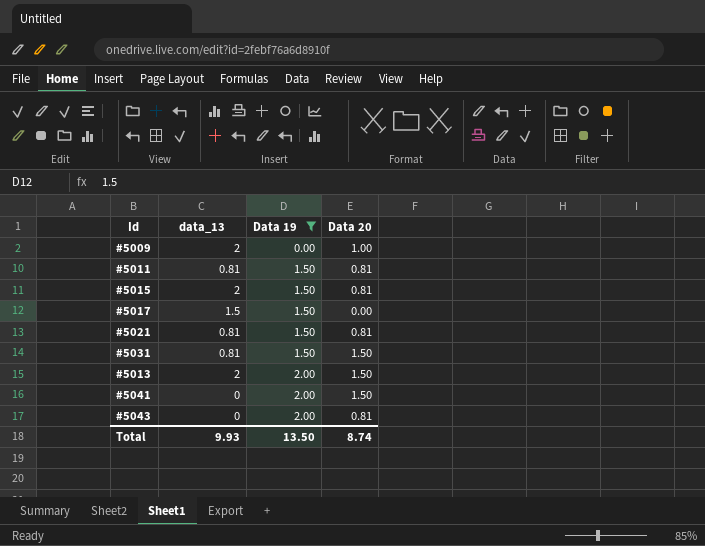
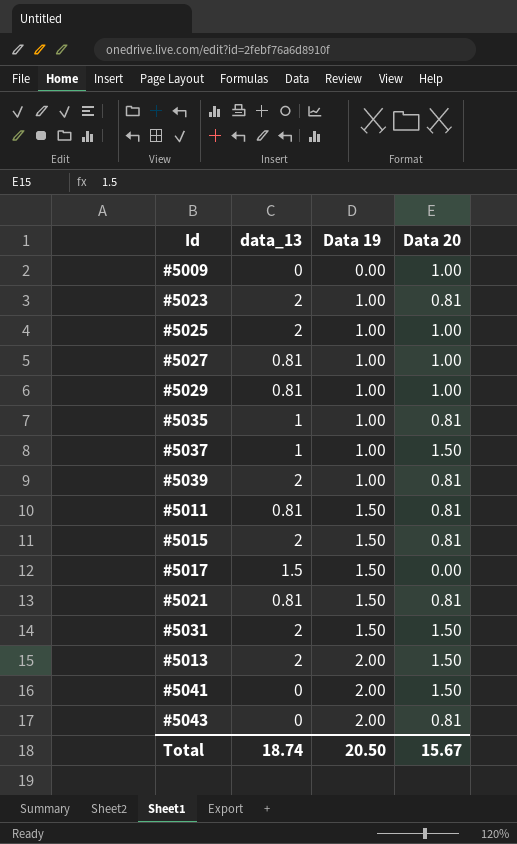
filter: Data 19 != 1.00 -> none
#5009 | data_13: 2 -> 0
#5031 | data_13: 0.81 -> 2
Total | data_13: 9.93 -> 18.74
Total | Data 19: 13.50 -> 20.50
Total | Data 20: 8.74 -> 15.67

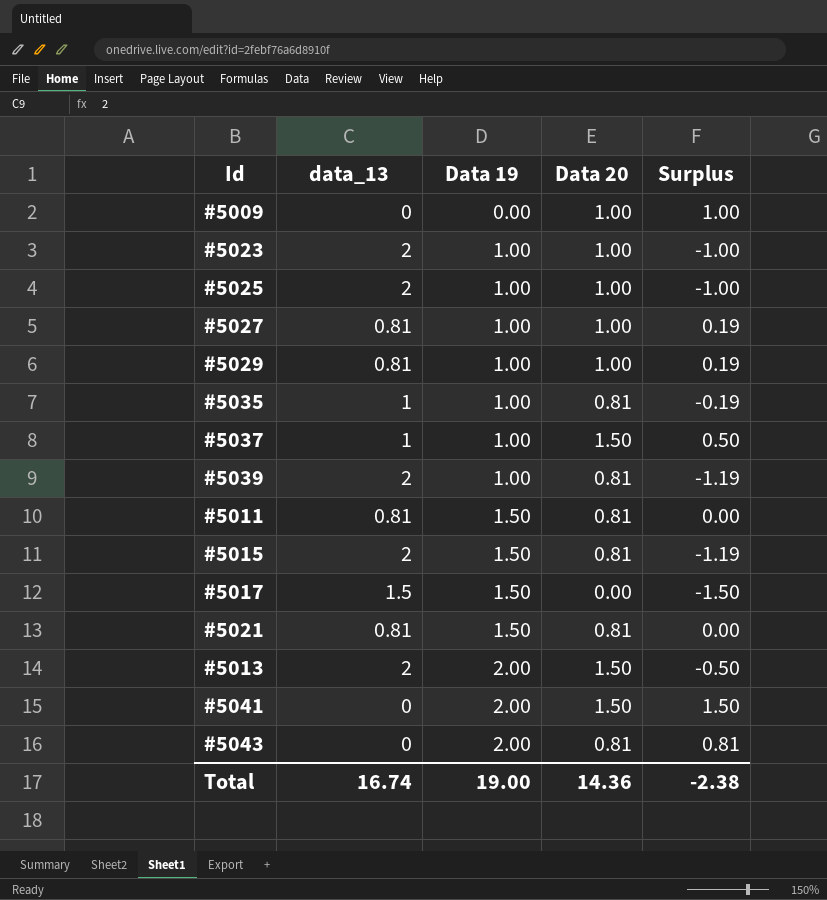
column Surplus | formula: none -> [Data 20] - [data_13]
row #5031: 2 | 1.50 | 1.50 -> none
#5023 | Data 20: 0.81 -> 1.00
Total | data_13: 18.74 -> 16.74
Total | Data 19: 20.50 -> 19.00
Total | Data 20: 15.67 -> 14.36

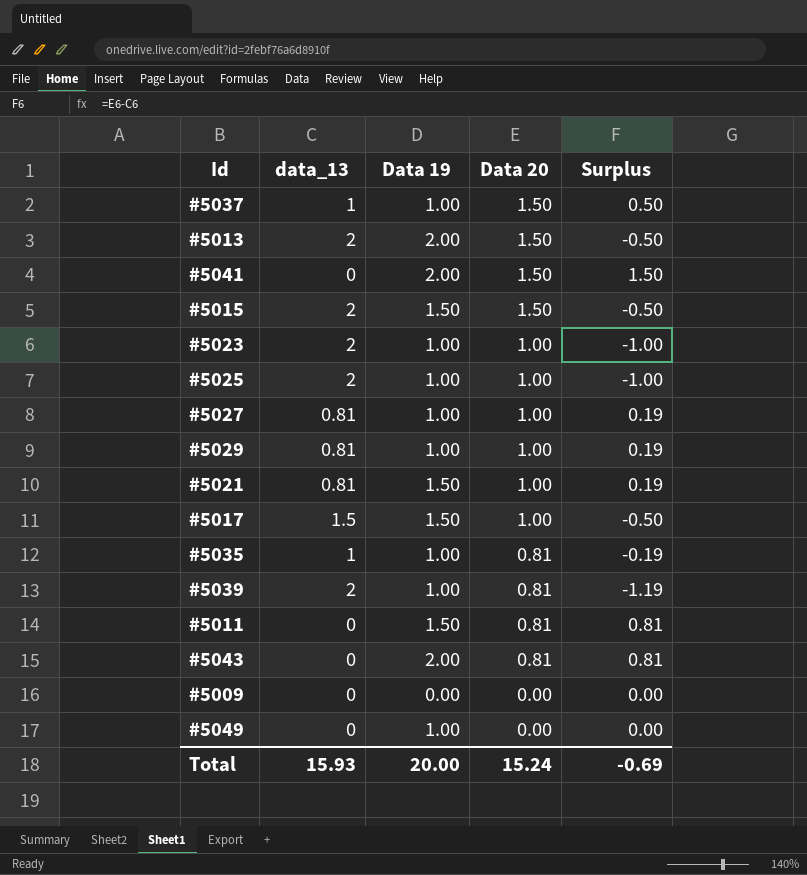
row order: Data 19 ascending -> Data 20 descending
#5015 | Data 20: 0.81 -> 1.50
#5015 | Surplus: -1.19 -> -0.50
#5021 | Data 20: 0.81 -> 1.00
#5021 | Surplus: 0.00 -> 0.19
#5017 | Data 20: 0.00 -> 1.00
#5017 | Surplus: -1.50 -> -0.50
#5011 | data_13: 0.81 -> 0
#5011 | Surplus: 0.00 -> 0.81
#5009 | Data 20: 1.00 -> 0.00
#5009 | Surplus: 1.00 -> 0.00
row #5049: none -> 0 | 1.00 | 0.00 | 0.00
Total | data_13: 16.74 -> 15.93
Total | Data 19: 19.00 -> 20.00
Total | Data 20: 14.36 -> 15.24
Total | Surplus: -2.38 -> -0.69

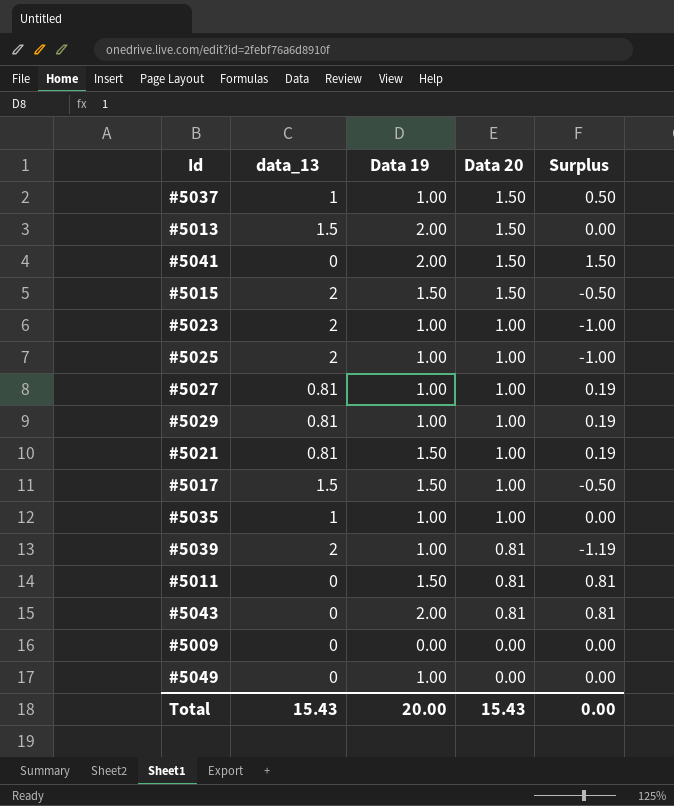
#5013 | data_13: 2 -> 1.5
#5013 | Surplus: -0.50 -> 0.00
#5035 | Data 20: 0.81 -> 1.00
#5035 | Surplus: -0.19 -> 0.00
Total | data_13: 15.93 -> 15.43
Total | Data 20: 15.24 -> 15.43
Total | Surplus: -0.69 -> 0.00

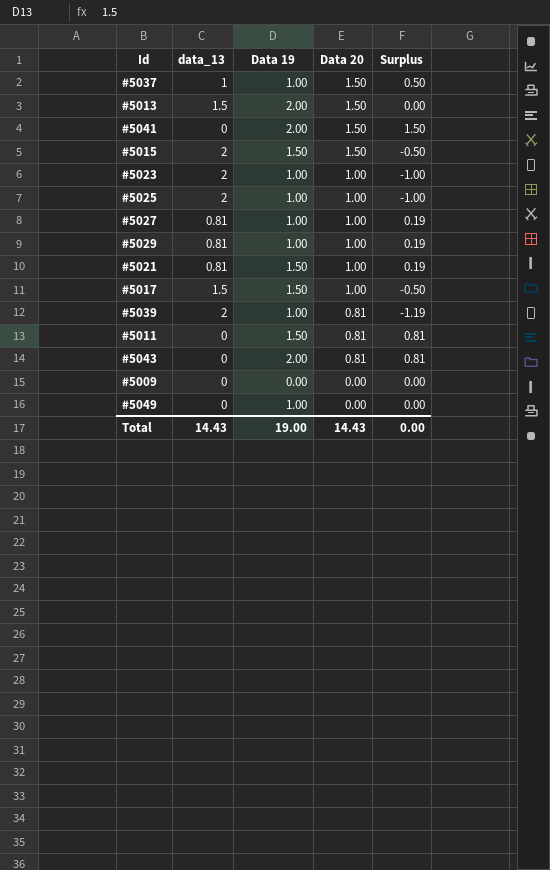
row #5035: 1 | 1.00 | 1.00 | 0.00 -> none
Total | data_13: 15.43 -> 14.43
Total | Data 19: 20.00 -> 19.00
Total | Data 20: 15.43 -> 14.43

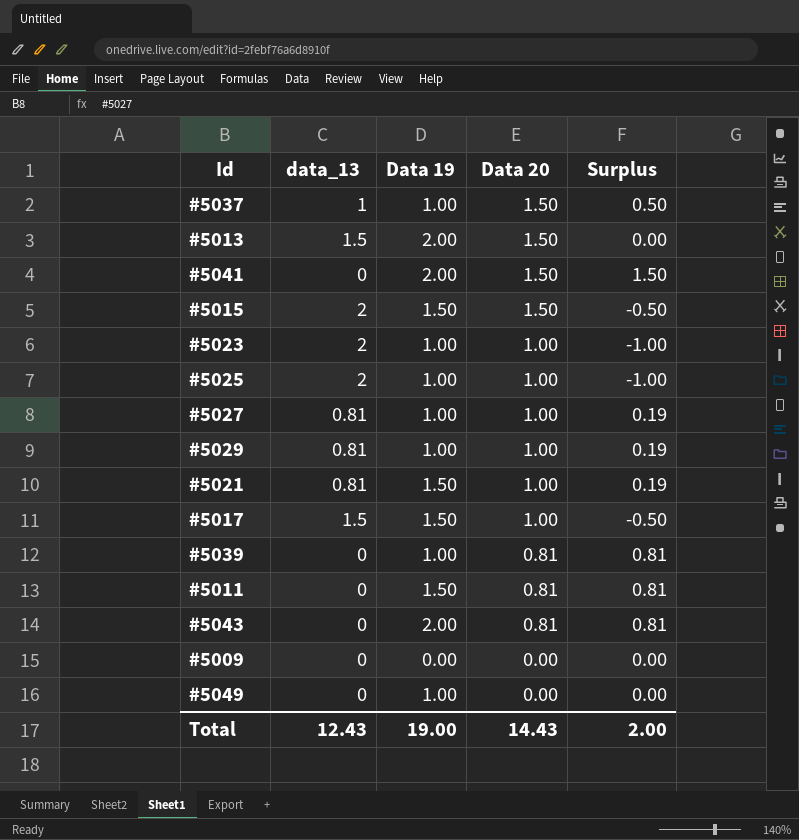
#5039 | data_13: 2 -> 0
#5039 | Surplus: -1.19 -> 0.81
Total | data_13: 14.43 -> 12.43
Total | Surplus: 0.00 -> 2.00

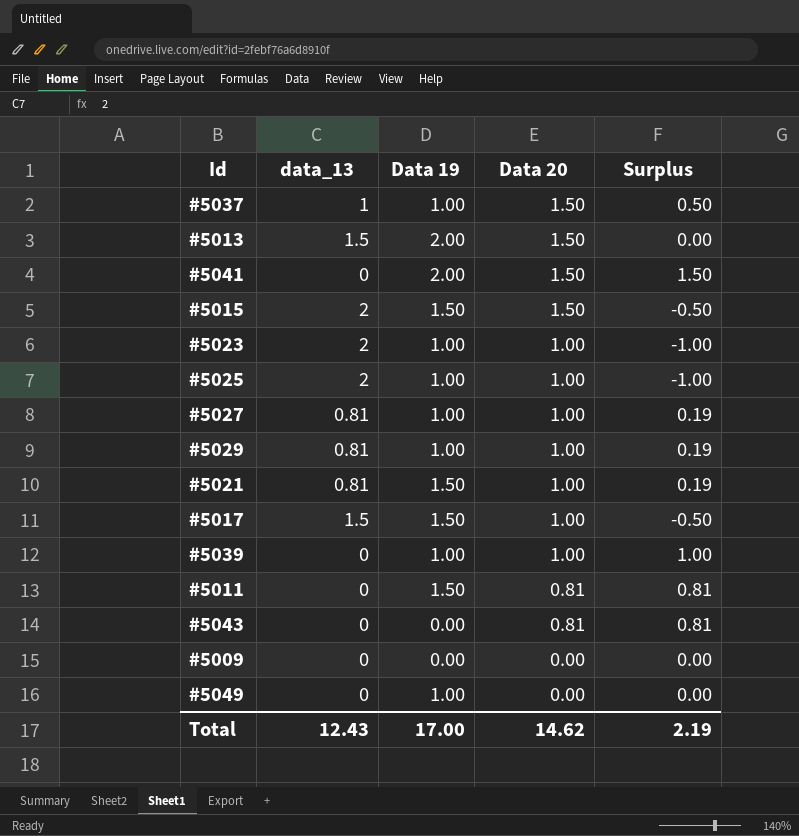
#5039 | Data 20: 0.81 -> 1.00
#5039 | Surplus: 0.81 -> 1.00
#5043 | Data 19: 2.00 -> 0.00
Total | Data 19: 19.00 -> 17.00
Total | Data 20: 14.43 -> 14.62
Total | Surplus: 2.00 -> 2.19

